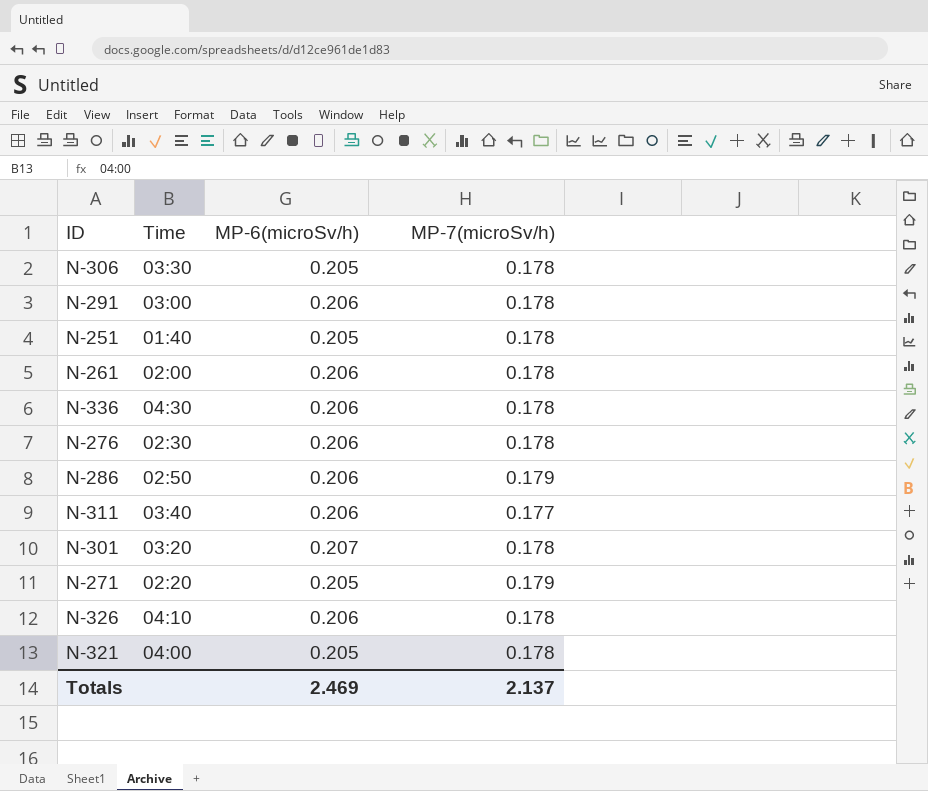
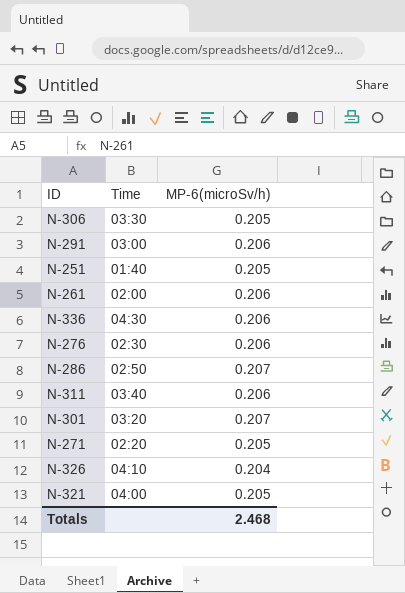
column MP-7(microSv/h) | position: 4 -> none
N-286 | MP-6(microSv/h): 0.206 -> 0.207
N-326 | MP-6(microSv/h): 0.206 -> 0.204
Totals | MP-6(microSv/h): 2.469 -> 2.468

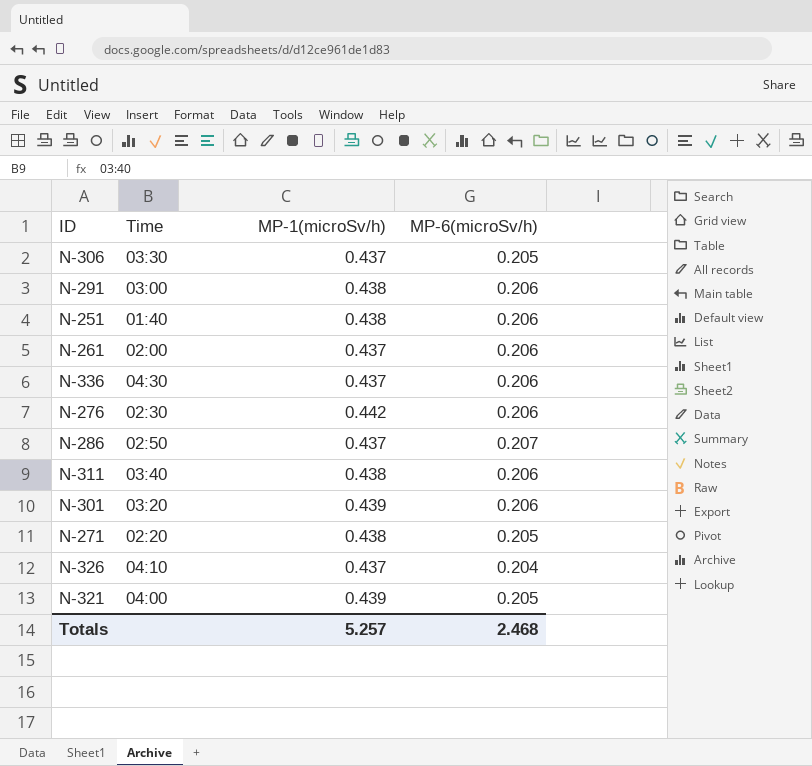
column MP-1(microSv/h) | position: none -> 3
N-251 | MP-6(microSv/h): 0.205 -> 0.206
N-301 | MP-6(microSv/h): 0.207 -> 0.206

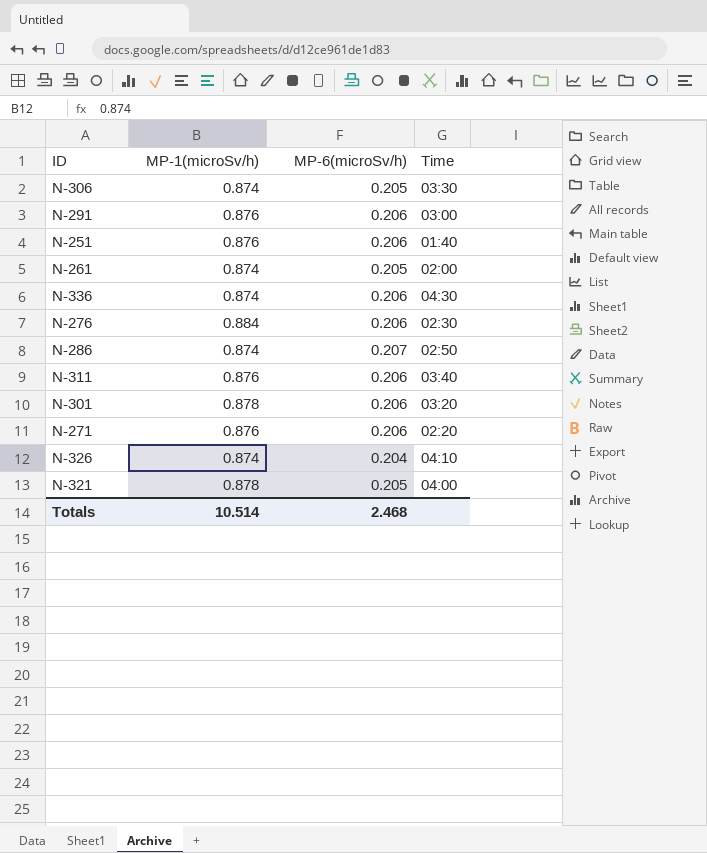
column Time | position: 2 -> 4
N-306 | MP-1(microSv/h): 0.437 -> 0.874
N-291 | MP-1(microSv/h): 0.438 -> 0.876
N-251 | MP-1(microSv/h): 0.438 -> 0.876
N-261 | MP-1(microSv/h): 0.437 -> 0.874
N-261 | MP-6(microSv/h): 0.206 -> 0.205
N-336 | MP-1(microSv/h): 0.437 -> 0.874
N-276 | MP-1(microSv/h): 0.442 -> 0.884
N-286 | MP-1(microSv/h): 0.437 -> 0.874
N-311 | MP-1(microSv/h): 0.438 -> 0.876
N-301 | MP-1(microSv/h): 0.439 -> 0.878
N-271 | MP-1(microSv/h): 0.438 -> 0.876
N-271 | MP-6(microSv/h): 0.205 -> 0.206
N-326 | MP-1(microSv/h): 0.437 -> 0.874
N-321 | MP-1(microSv/h): 0.439 -> 0.878
Totals | MP-1(microSv/h): 5.257 -> 10.514

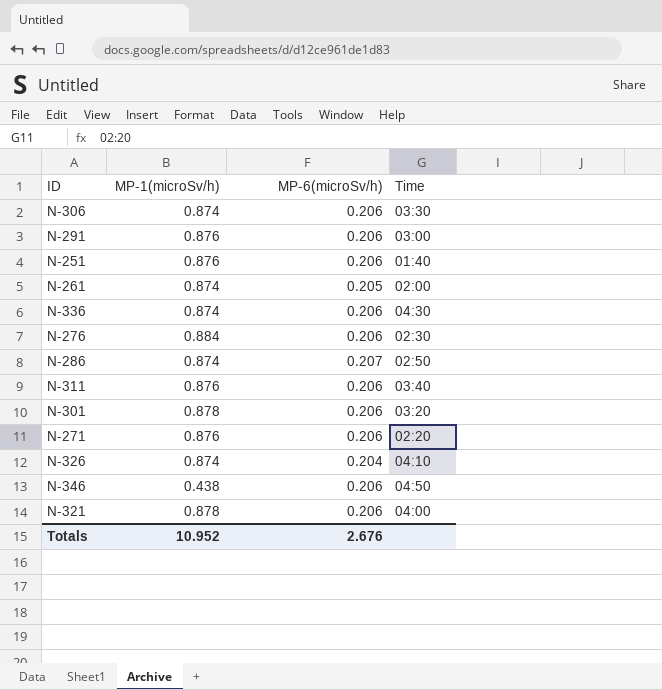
N-306 | MP-6(microSv/h): 0.205 -> 0.206
row N-346: none -> 0.438 | 0.206 | 04:50
N-321 | MP-6(microSv/h): 0.205 -> 0.206
Totals | MP-1(microSv/h): 10.514 -> 10.952
Totals | MP-6(microSv/h): 2.468 -> 2.676

